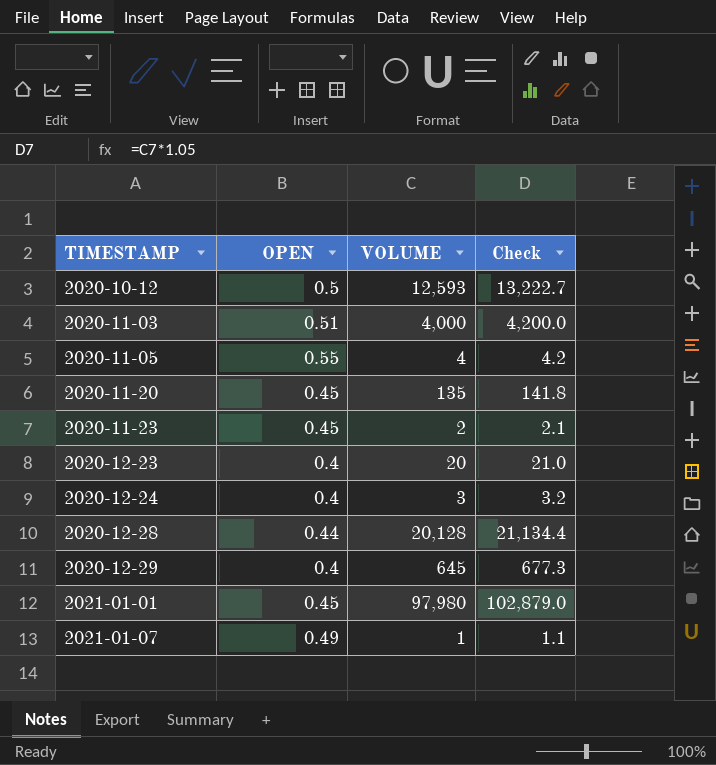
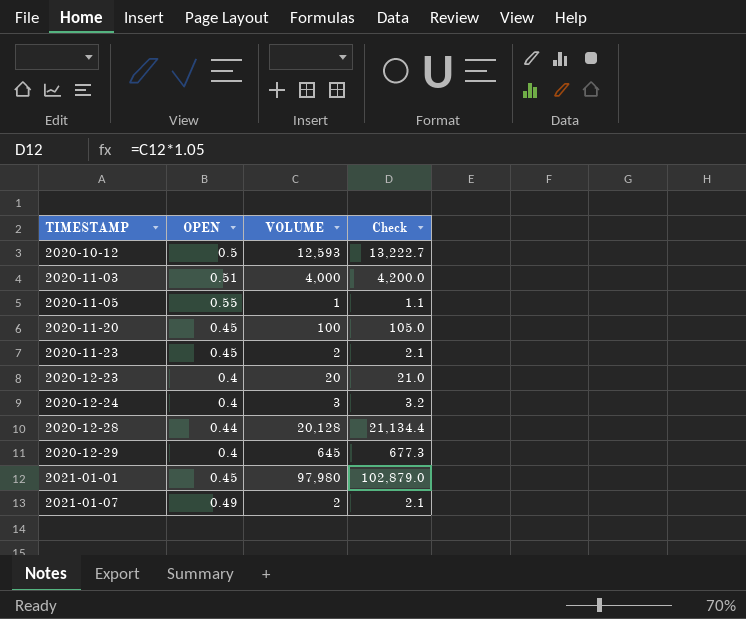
2020-11-05 | VOLUME: 4 -> 1
2020-11-05 | Check: 4.2 -> 1.1
2020-11-20 | VOLUME: 135 -> 100
2020-11-20 | Check: 141.8 -> 105.0
2021-01-07 | VOLUME: 1 -> 2
2021-01-07 | Check: 1.1 -> 2.1

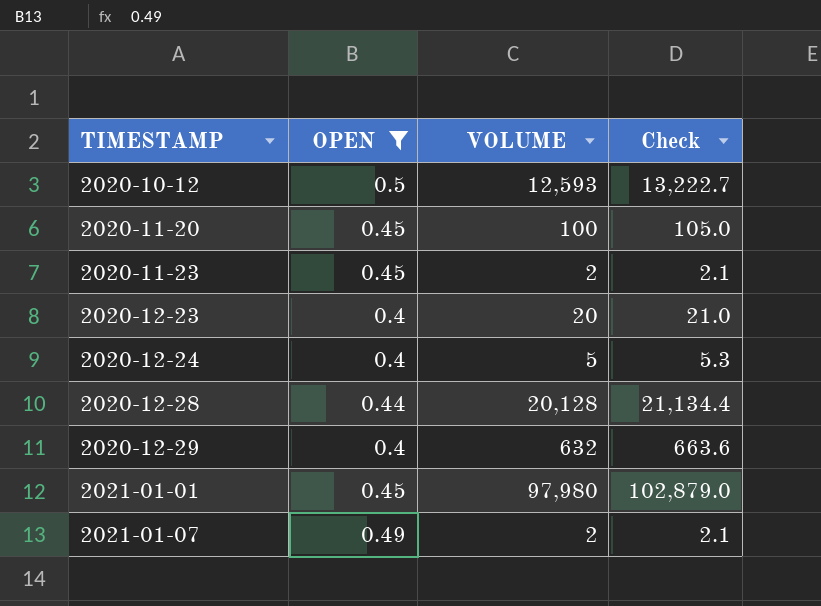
filter: none -> OPEN <= 0.5
2020-12-24 | VOLUME: 3 -> 5
2020-12-24 | Check: 3.2 -> 5.3
2020-12-29 | VOLUME: 645 -> 632
2020-12-29 | Check: 677.3 -> 663.6

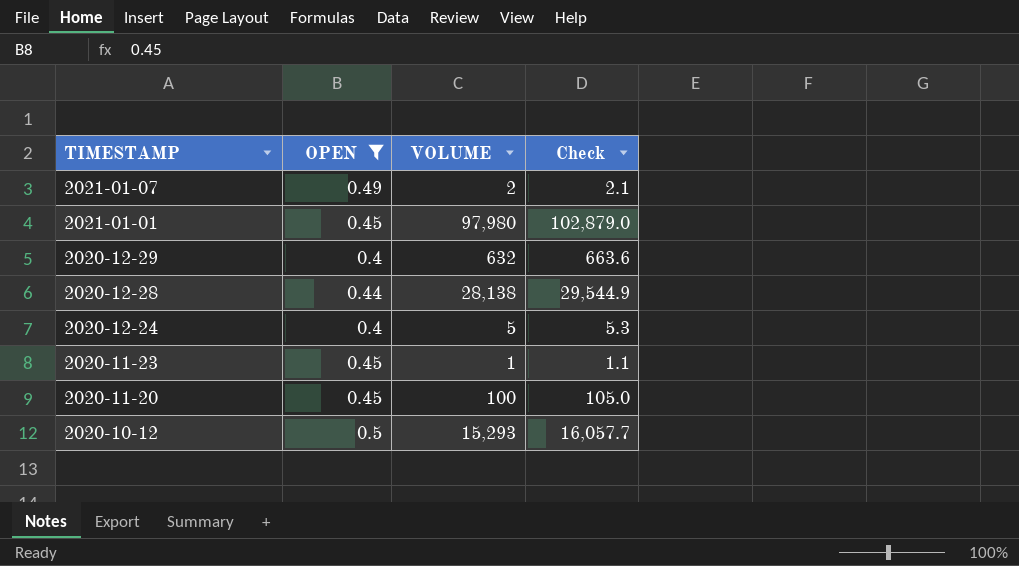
row order: TIMESTAMP ascending -> TIMESTAMP descending
row 2020-12-23: 0.4 | 20 | 21.0 -> none
2020-12-28 | VOLUME: 20,128 -> 28,138
2020-12-28 | Check: 21,134.4 -> 29,544.9
2020-11-23 | VOLUME: 2 -> 1
2020-11-23 | Check: 2.1 -> 1.1
2020-10-12 | VOLUME: 12,593 -> 15,293
2020-10-12 | Check: 13,222.7 -> 16,057.7

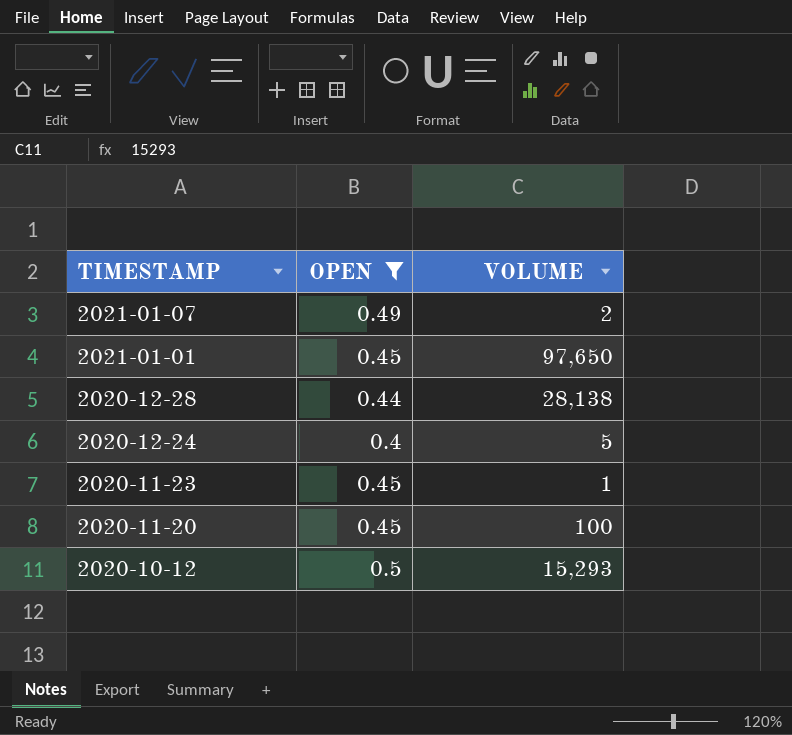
column Check | formula: [VOLUME] * 1.05 -> none
row 2020-12-29: 0.4 | 632 | 663.6 -> none
2021-01-01 | VOLUME: 97,980 -> 97,650

